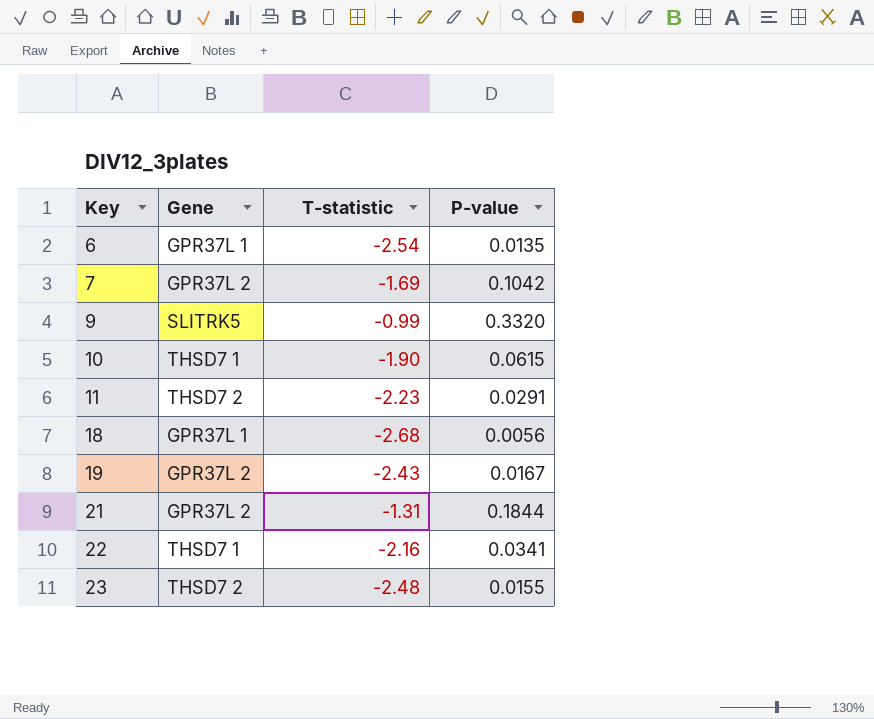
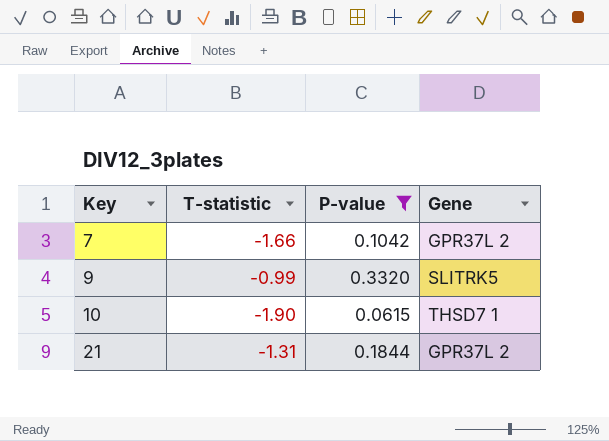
filter: none -> P-value >= 0.0615
column Gene | position: 2 -> 4
7 | T-statistic: -1.69 -> -1.66

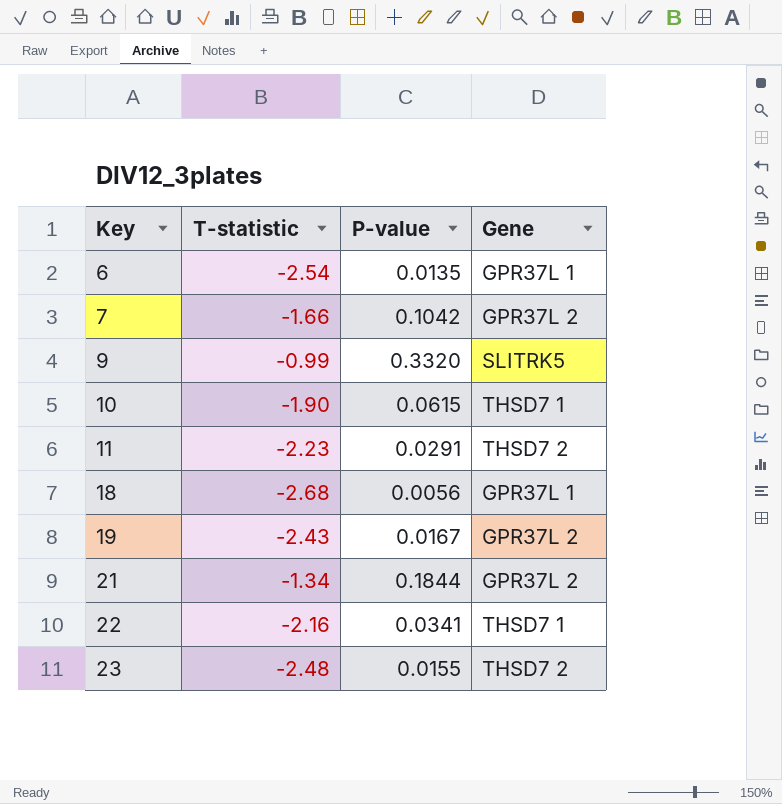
filter: P-value >= 0.0615 -> none
21 | T-statistic: -1.31 -> -1.34

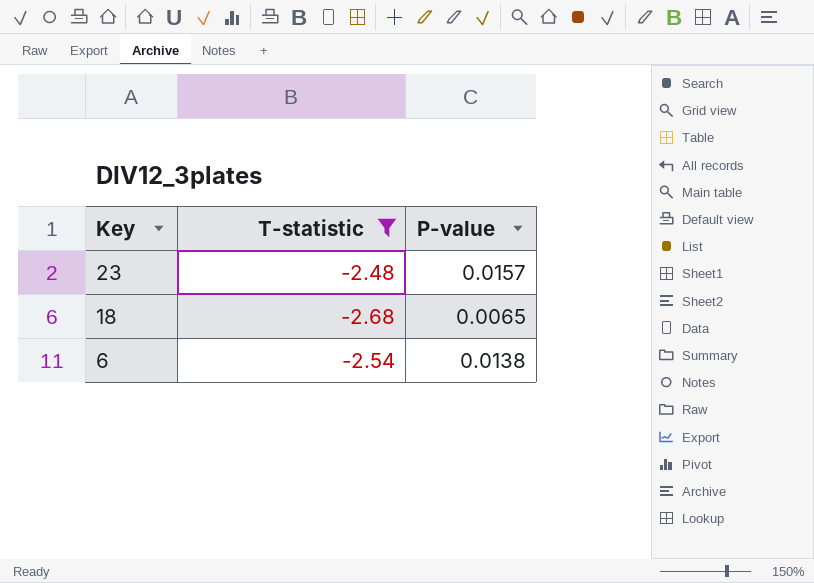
filter: none -> T-statistic <= -2.48
row order: Key ascending -> Key descending
column Gene | position: 4 -> none
23 | P-value: 0.0155 -> 0.0157
18 | P-value: 0.0056 -> 0.0065
6 | P-value: 0.0135 -> 0.0138

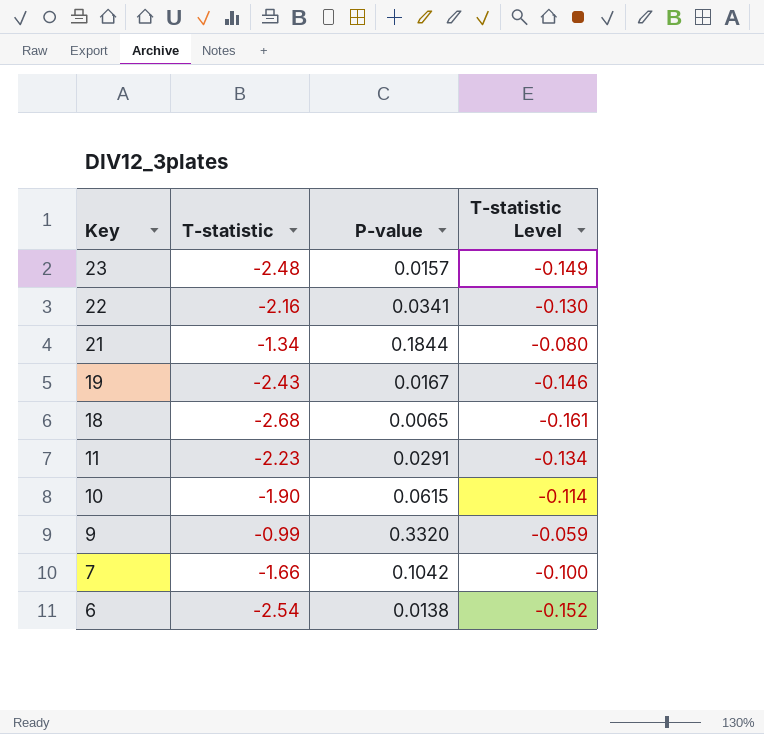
filter: T-statistic <= -2.48 -> none
column T-statistic Level | formula: none -> [T-statistic] * 0.06

